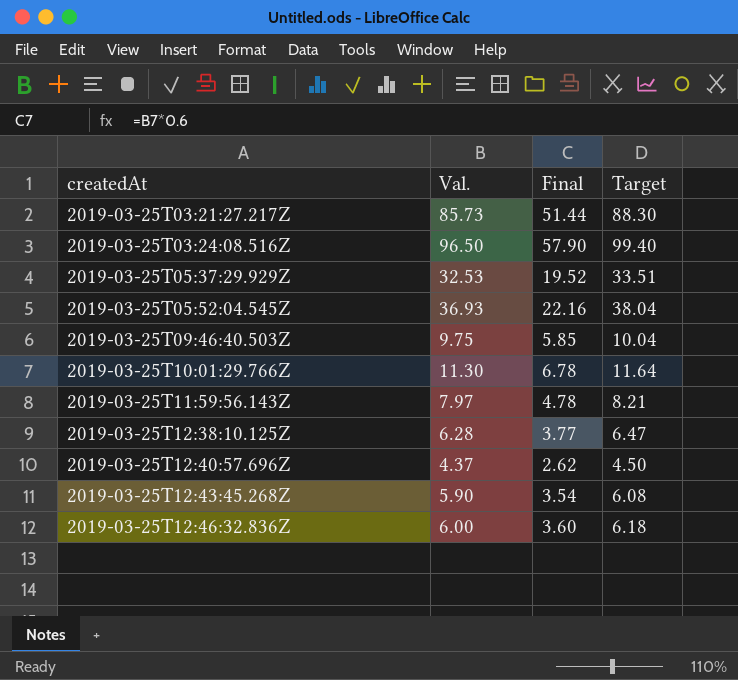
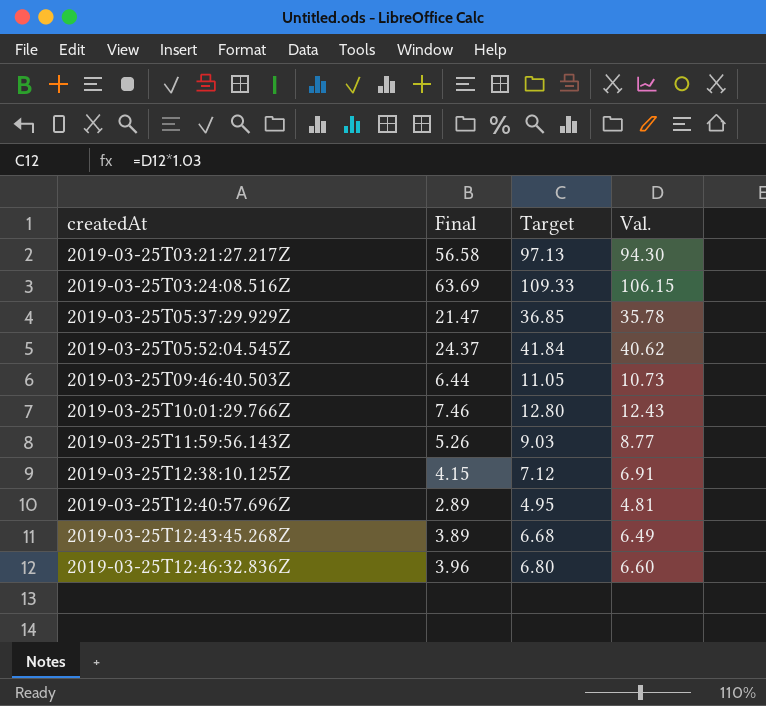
column Val. | position: 2 -> 4
2019-03-25T03:21:27.217Z | Final: 51.44 -> 56.58
2019-03-25T03:21:27.217Z | Target: 88.30 -> 97.13
2019-03-25T03:21:27.217Z | Val.: 85.73 -> 94.30
2019-03-25T03:24:08.516Z | Final: 57.90 -> 63.69
2019-03-25T03:24:08.516Z | Target: 99.40 -> 109.33
2019-03-25T03:24:08.516Z | Val.: 96.50 -> 106.15
2019-03-25T05:37:29.929Z | Final: 19.52 -> 21.47
2019-03-25T05:37:29.929Z | Target: 33.51 -> 36.85
2019-03-25T05:37:29.929Z | Val.: 32.53 -> 35.78
2019-03-25T05:52:04.545Z | Final: 22.16 -> 24.37
2019-03-25T05:52:04.545Z | Target: 38.04 -> 41.84
2019-03-25T05:52:04.545Z | Val.: 36.93 -> 40.62
2019-03-25T09:46:40.503Z | Final: 5.85 -> 6.44
2019-03-25T09:46:40.503Z | Target: 10.04 -> 11.05
2019-03-25T09:46:40.503Z | Val.: 9.75 -> 10.73
2019-03-25T10:01:29.766Z | Final: 6.78 -> 7.46
2019-03-25T10:01:29.766Z | Target: 11.64 -> 12.80
2019-03-25T10:01:29.766Z | Val.: 11.30 -> 12.43
2019-03-25T11:59:56.143Z | Final: 4.78 -> 5.26
2019-03-25T11:59:56.143Z | Target: 8.21 -> 9.03
2019-03-25T11:59:56.143Z | Val.: 7.97 -> 8.77
2019-03-25T12:38:10.125Z | Final: 3.77 -> 4.15
2019-03-25T12:38:10.125Z | Target: 6.47 -> 7.12
2019-03-25T12:38:10.125Z | Val.: 6.28 -> 6.91
2019-03-25T12:40:57.696Z | Final: 2.62 -> 2.89
2019-03-25T12:40:57.696Z | Target: 4.50 -> 4.95
2019-03-25T12:40:57.696Z | Val.: 4.37 -> 4.81
2019-03-25T12:43:45.268Z | Final: 3.54 -> 3.89
2019-03-25T12:43:45.268Z | Target: 6.08 -> 6.68
2019-03-25T12:43:45.268Z | Val.: 5.90 -> 6.49
2019-03-25T12:46:32.836Z | Final: 3.60 -> 3.96
2019-03-25T12:46:32.836Z | Target: 6.18 -> 6.80
2019-03-25T12:46:32.836Z | Val.: 6.00 -> 6.60

